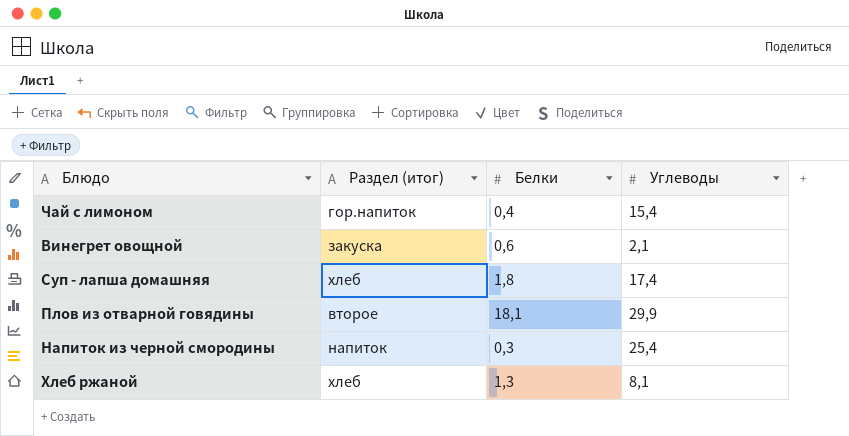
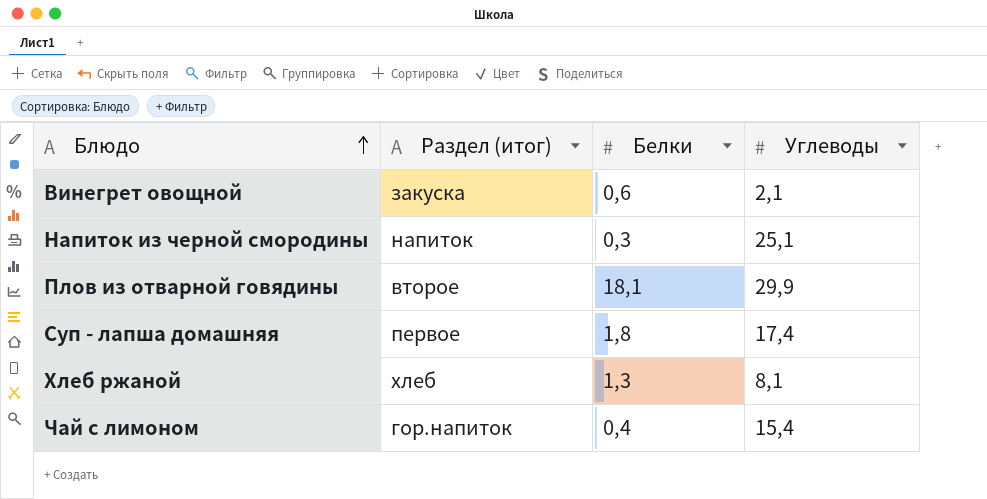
row order: none -> Блюдо ascending
Напиток из черной смородины | Углеводы: 25,4 -> 25,1
Суп - лапша домашняя | Раздел (итог): хлеб -> первое

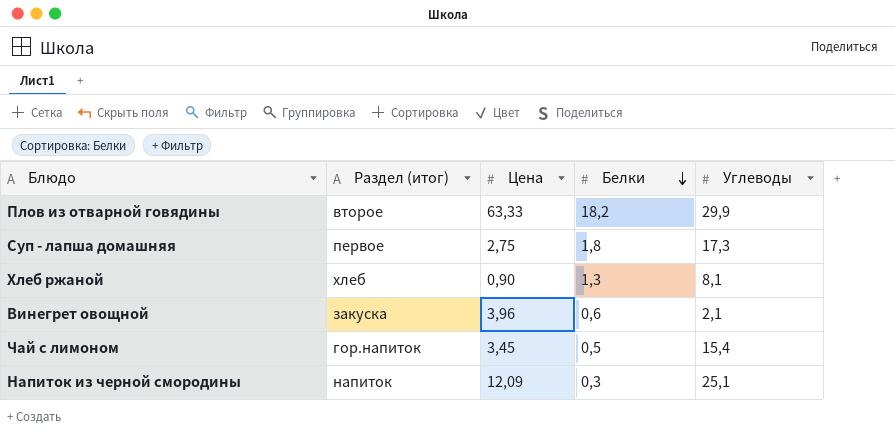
row order: Блюдо ascending -> Белки descending
column Цена | position: none -> 3
Плов из отварной говядины | Белки: 18,1 -> 18,2
Суп - лапша домашняя | Углеводы: 17,4 -> 17,3
Чай с лимоном | Белки: 0,4 -> 0,5

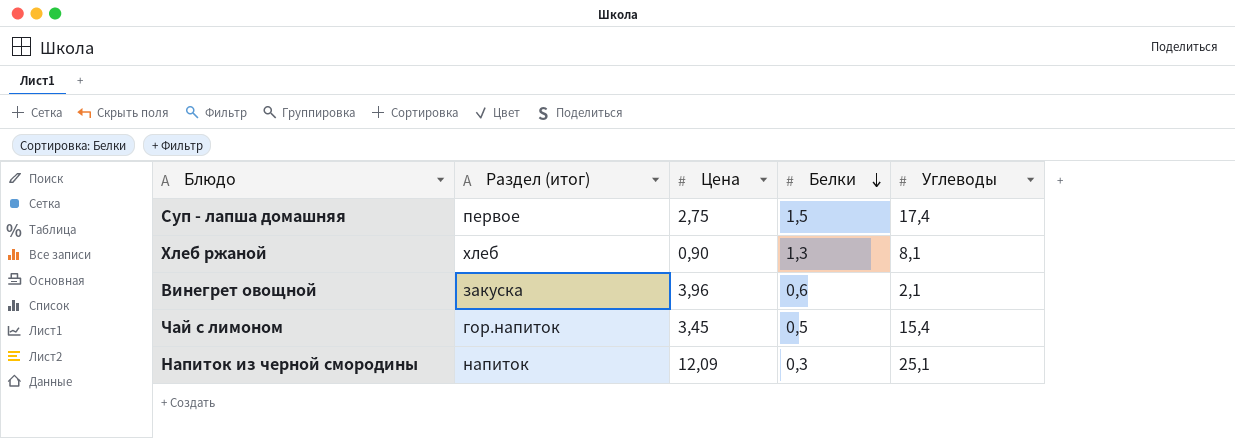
row Плов из отварной говядины: второе | 63,33 | 18,2 | 29,9 -> none
Суп - лапша домашняя | Белки: 1,8 -> 1,5
Суп - лапша домашняя | Углеводы: 17,3 -> 17,4

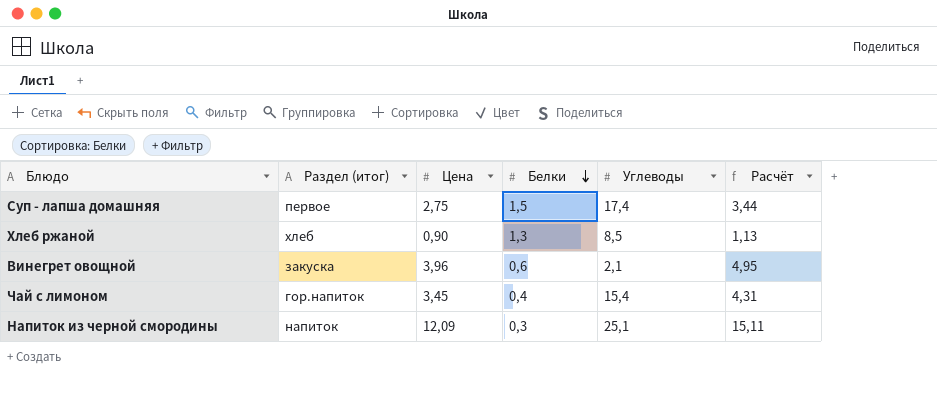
column Расчёт | formula: none -> [Цена] * 1,25
Хлеб ржаной | Углеводы: 8,1 -> 8,5
Чай с лимоном | Белки: 0,5 -> 0,4

